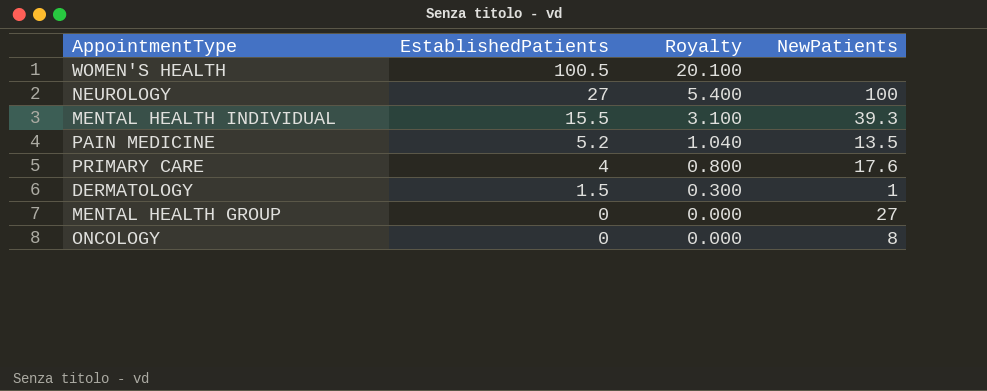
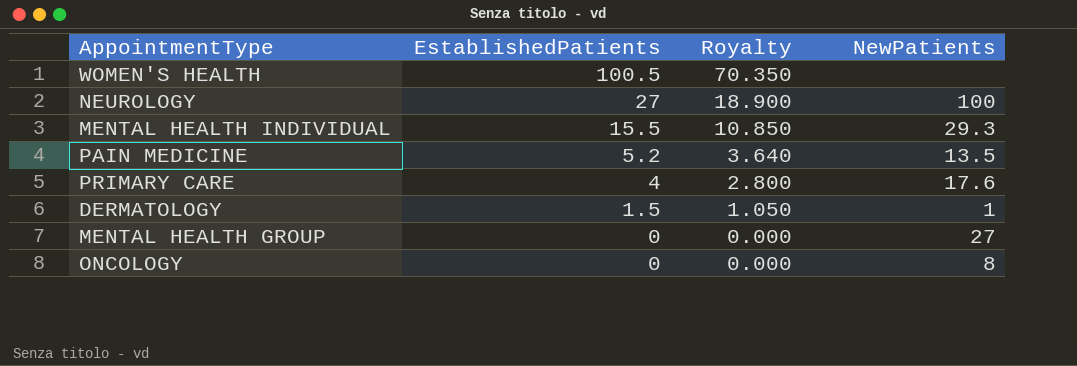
column Royalty | formula: [EstablishedPatients] * 0.2 -> [EstablishedPatients] * 0.7
MENTAL HEALTH INDIVIDUAL | NewPatients: 39.3 -> 29.3

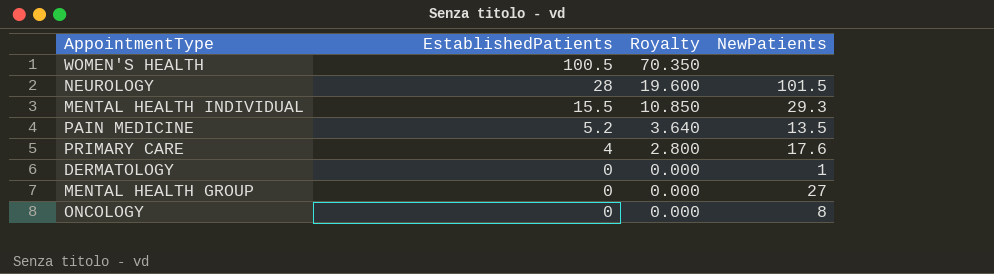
NEUROLOGY | EstablishedPatients: 27 -> 28
NEUROLOGY | Royalty: 18.900 -> 19.600
NEUROLOGY | NewPatients: 100 -> 101.5
DERMATOLOGY | EstablishedPatients: 1.5 -> 0
DERMATOLOGY | Royalty: 1.050 -> 0.000

